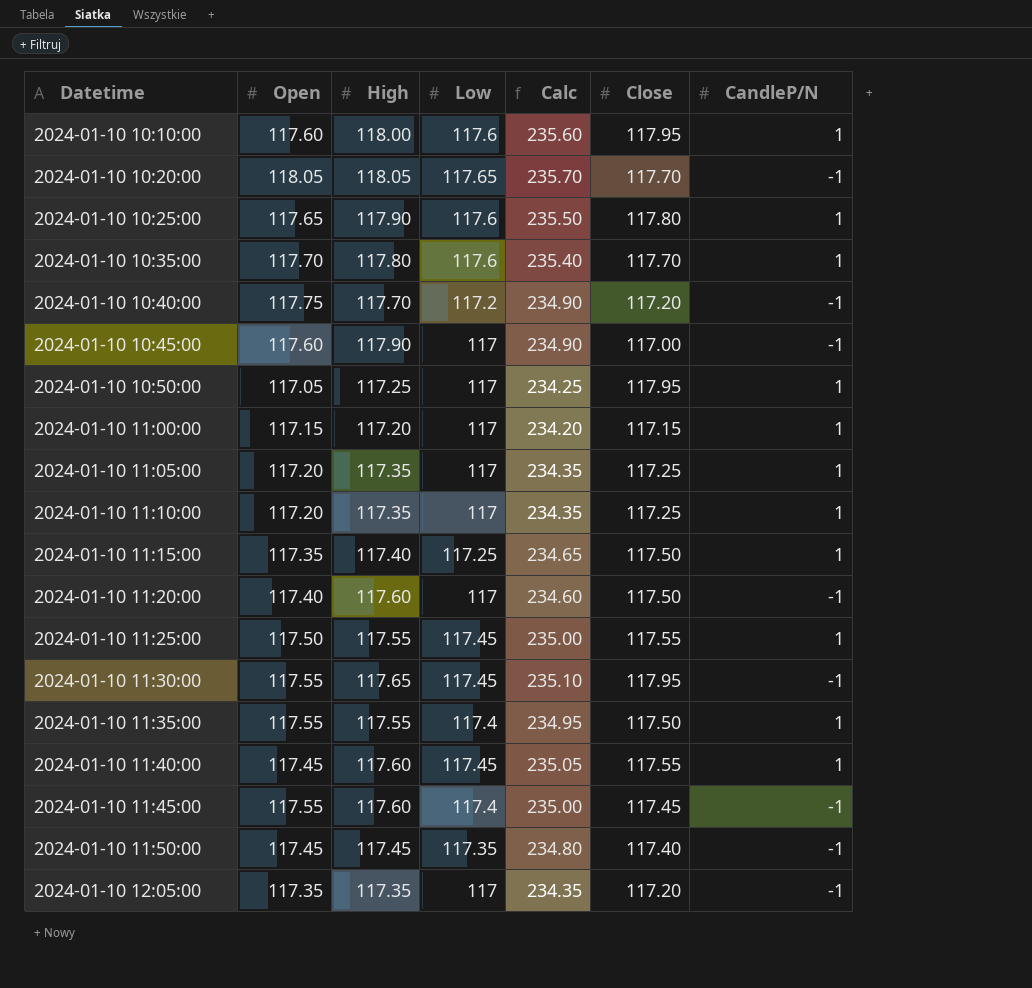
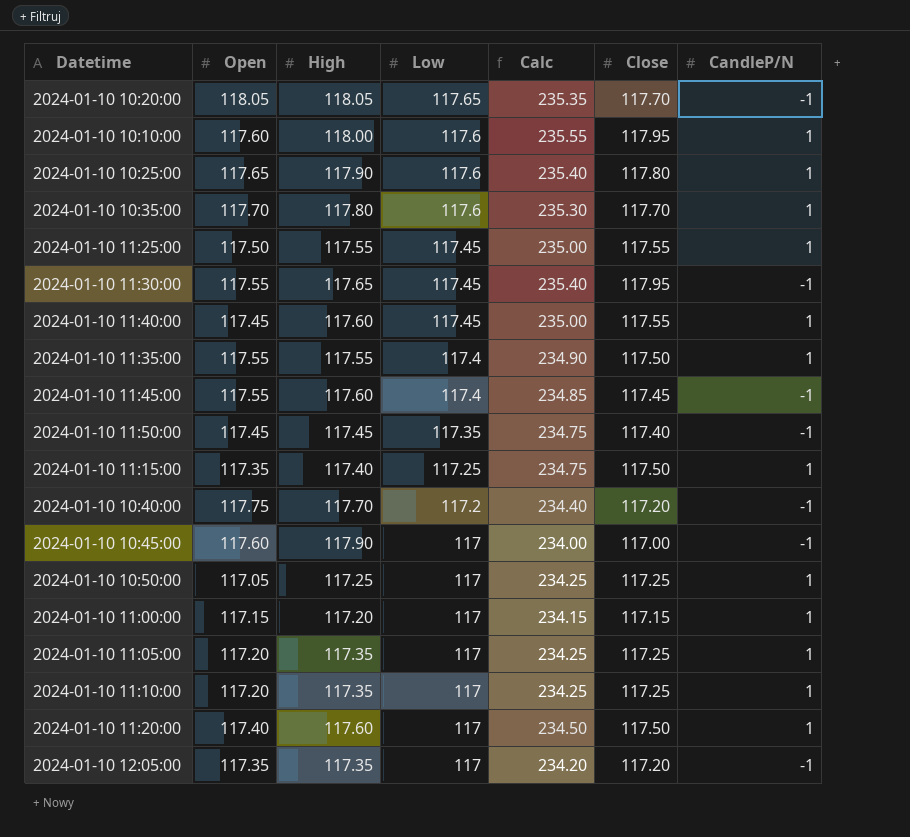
row order: Datetime ascending -> Low descending
column Calc | formula: [High] + [Low] -> [Low] + [Close]
2024-01-10 10:50:00 | Close: 117.95 -> 117.25
2024-01-10 11:20:00 | CandleP/N: -1 -> 1

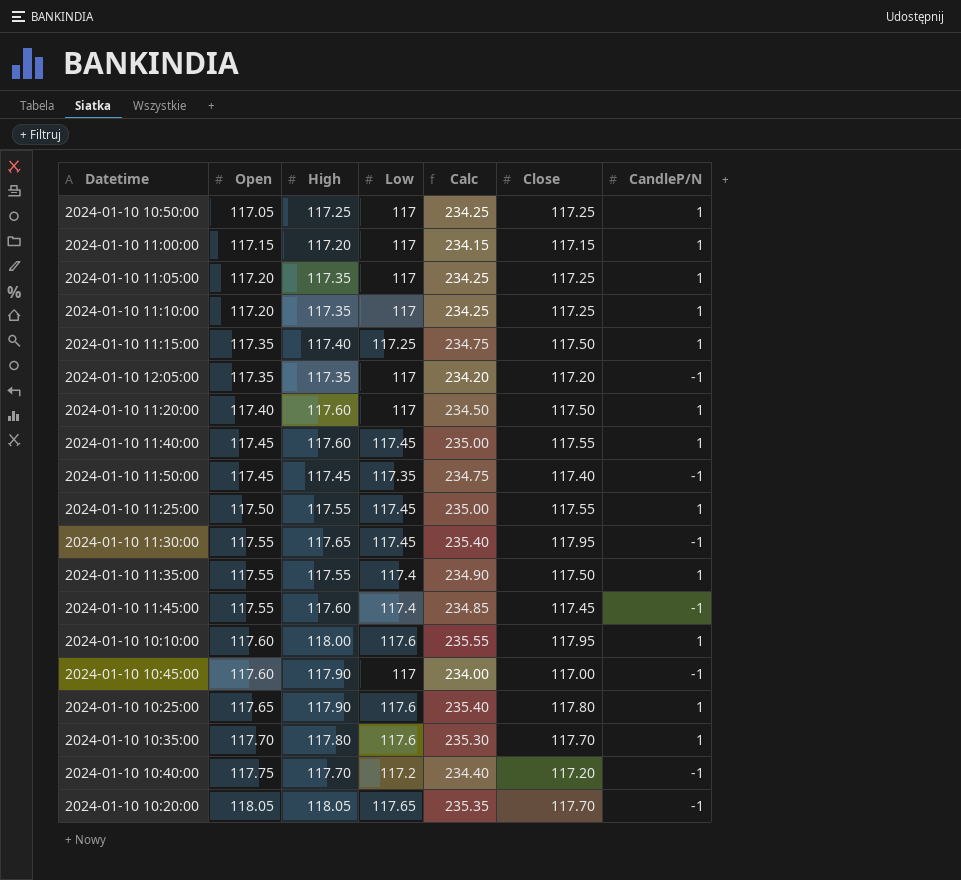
row order: Low descending -> Open ascending

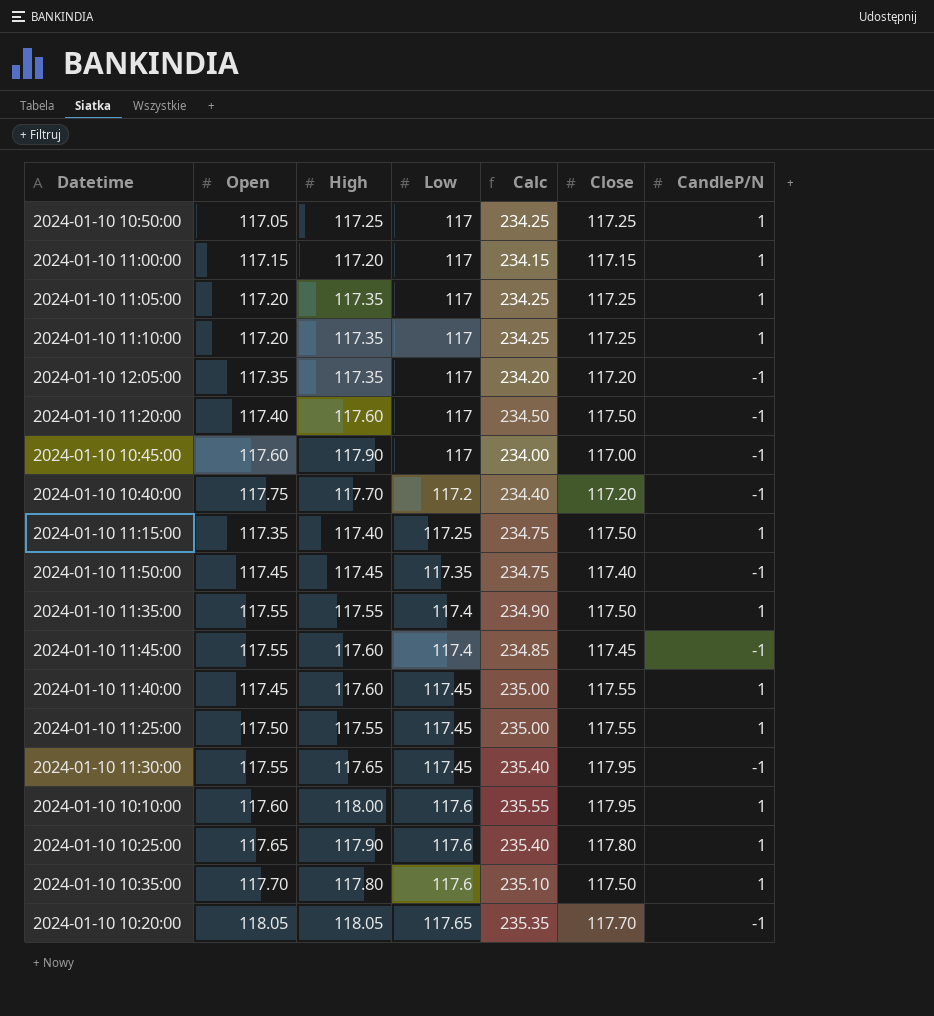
row order: Open ascending -> Low ascending
2024-01-10 11:20:00 | CandleP/N: 1 -> -1
2024-01-10 10:35:00 | Calc: 235.30 -> 235.10
2024-01-10 10:35:00 | Close: 117.70 -> 117.50

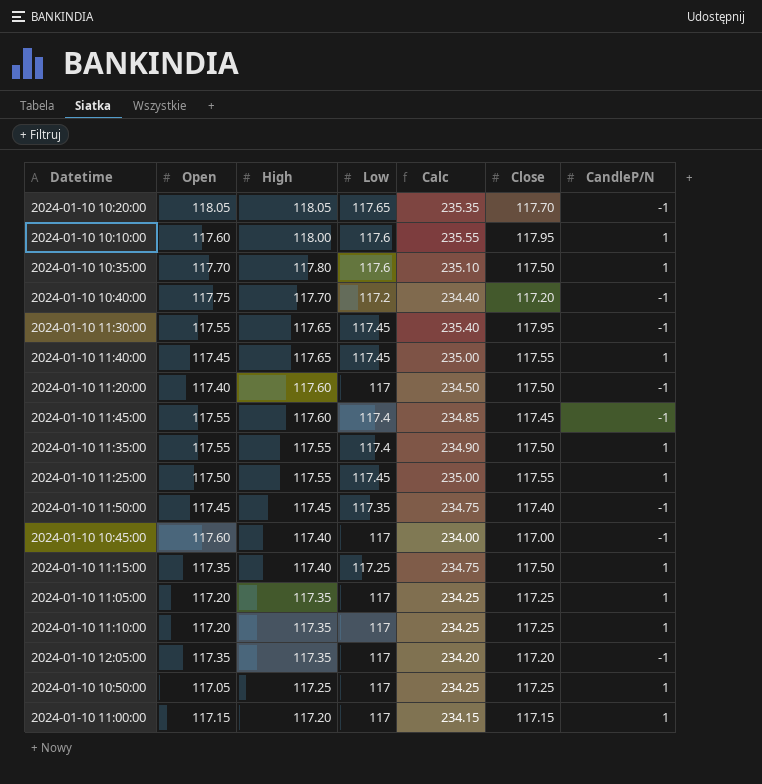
row order: Low ascending -> High descending
row 2024-01-10 10:25:00: 117.65 | 117.90 | 117.6 | 235.40 | 117.80 | 1 -> none
2024-01-10 11:40:00 | High: 117.60 -> 117.65
2024-01-10 10:45:00 | High: 117.90 -> 117.40

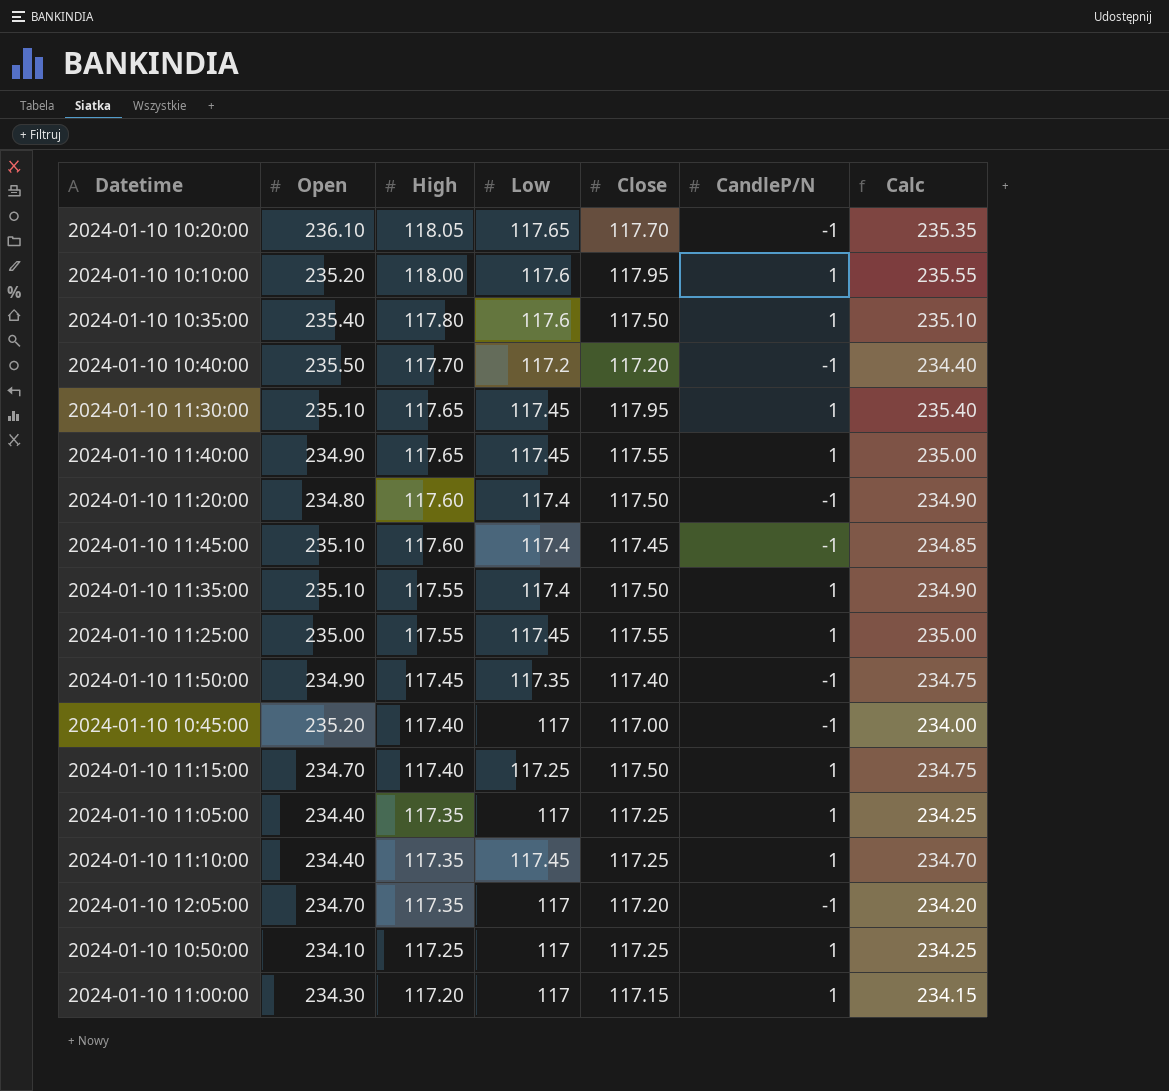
column Calc | position: 5 -> 7
2024-01-10 10:20:00 | Open: 118.05 -> 236.10
2024-01-10 10:10:00 | Open: 117.60 -> 235.20
2024-01-10 10:35:00 | Open: 117.70 -> 235.40
2024-01-10 10:40:00 | Open: 117.75 -> 235.50
2024-01-10 11:30:00 | Open: 117.55 -> 235.10
2024-01-10 11:30:00 | CandleP/N: -1 -> 1
2024-01-10 11:40:00 | Open: 117.45 -> 234.90
2024-01-10 11:20:00 | Open: 117.40 -> 234.80
2024-01-10 11:20:00 | Low: 117 -> 117.4
2024-01-10 11:20:00 | Calc: 234.50 -> 234.90
2024-01-10 11:45:00 | Open: 117.55 -> 235.10
2024-01-10 11:35:00 | Open: 117.55 -> 235.10
2024-01-10 11:25:00 | Open: 117.50 -> 235.00
2024-01-10 11:50:00 | Open: 117.45 -> 234.90
2024-01-10 10:45:00 | Open: 117.60 -> 235.20
2024-01-10 11:15:00 | Open: 117.35 -> 234.70
2024-01-10 11:05:00 | Open: 117.20 -> 234.40
2024-01-10 11:10:00 | Open: 117.20 -> 234.40
2024-01-10 11:10:00 | Low: 117 -> 117.45
2024-01-10 11:10:00 | Calc: 234.25 -> 234.70
2024-01-10 12:05:00 | Open: 117.35 -> 234.70
2024-01-10 10:50:00 | Open: 117.05 -> 234.10
2024-01-10 11:00:00 | Open: 117.15 -> 234.30

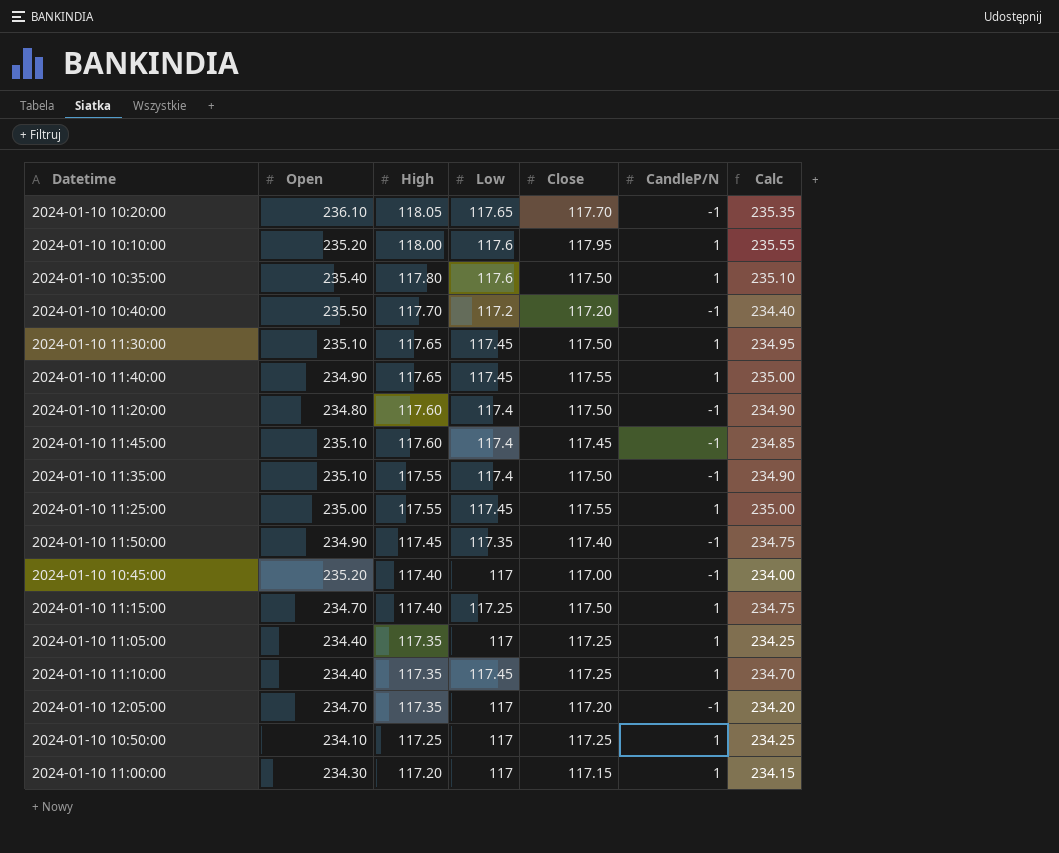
2024-01-10 11:30:00 | Close: 117.95 -> 117.50
2024-01-10 11:30:00 | Calc: 235.40 -> 234.95
2024-01-10 11:35:00 | CandleP/N: 1 -> -1

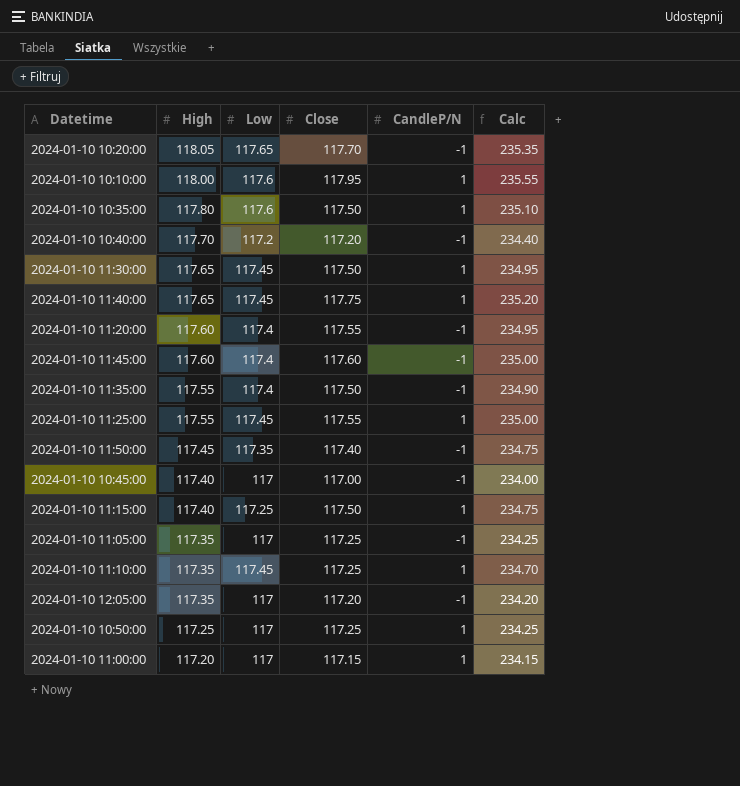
column Open | position: 2 -> none
2024-01-10 11:40:00 | Close: 117.55 -> 117.75
2024-01-10 11:40:00 | Calc: 235.00 -> 235.20
2024-01-10 11:20:00 | Close: 117.50 -> 117.55
2024-01-10 11:20:00 | Calc: 234.90 -> 234.95
2024-01-10 11:45:00 | Close: 117.45 -> 117.60
2024-01-10 11:45:00 | Calc: 234.85 -> 235.00
2024-01-10 11:05:00 | CandleP/N: 1 -> -1

